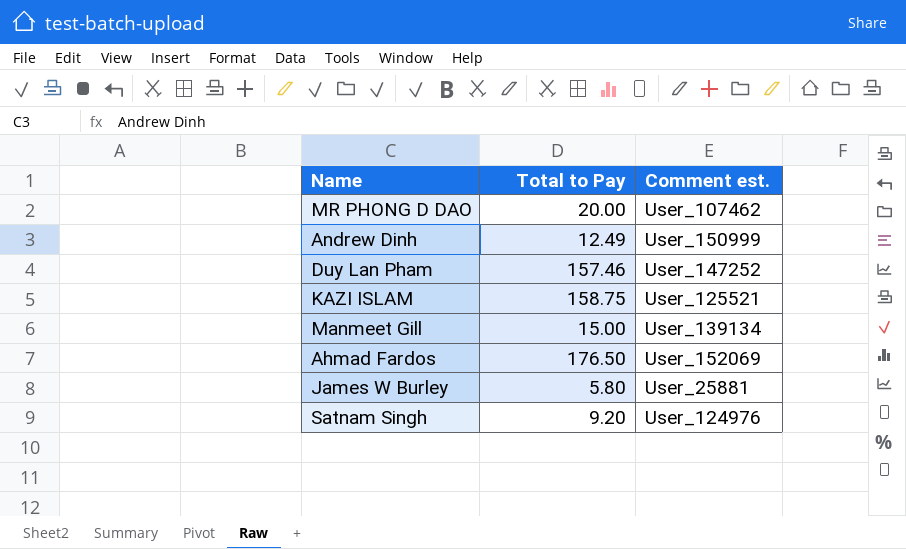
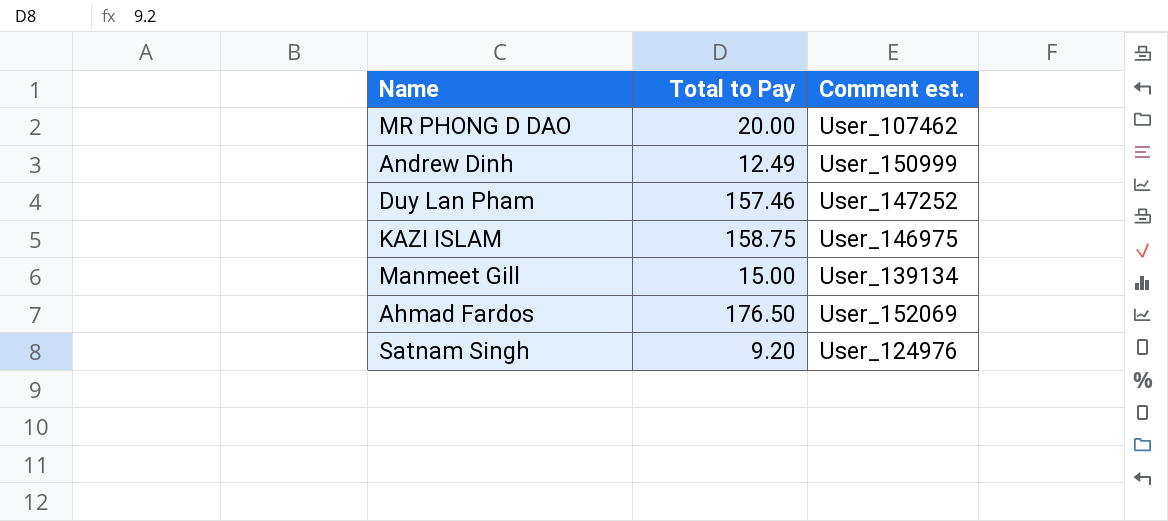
row James W Burley: 5.80 | User_25881 -> none
KAZI ISLAM | Comment est.: User_125521 -> User_146975

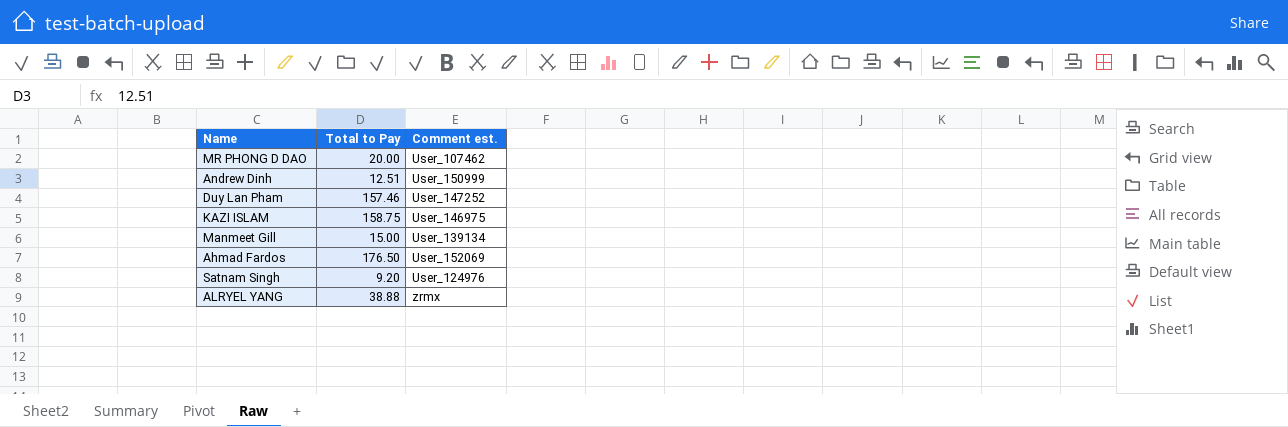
Andrew Dinh | Total to Pay: 12.49 -> 12.51
row ALRYEL YANG: none -> 38.88 | zrmx

